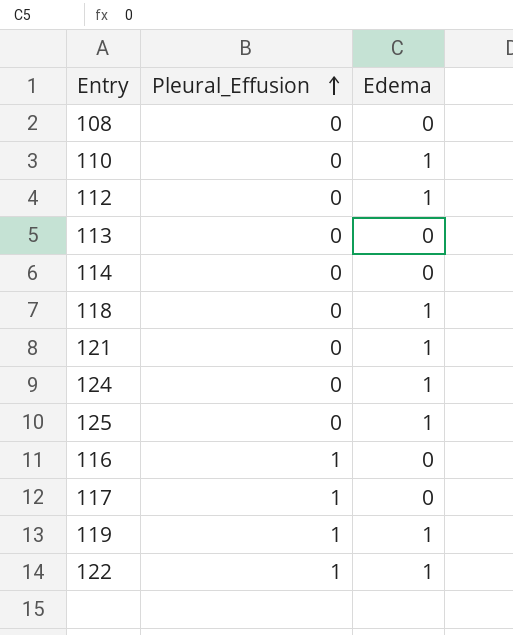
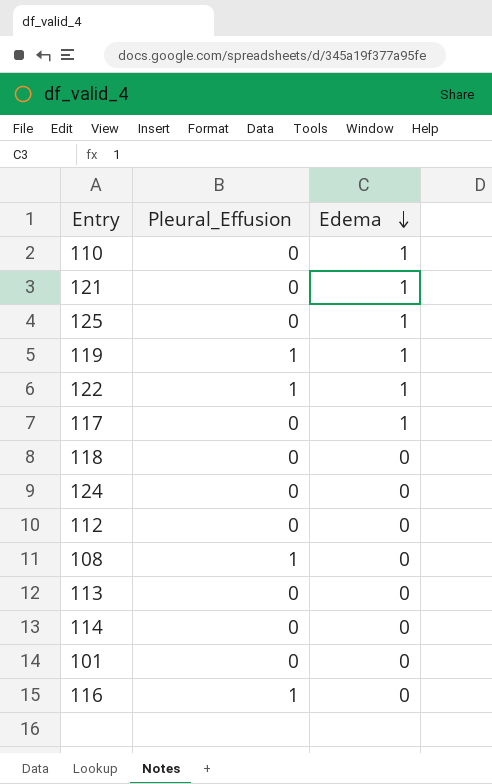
row order: Pleural_Effusion ascending -> Edema descending
117 | Pleural_Effusion: 1 -> 0
117 | Edema: 0 -> 1
118 | Edema: 1 -> 0
124 | Edema: 1 -> 0
112 | Edema: 1 -> 0
108 | Pleural_Effusion: 0 -> 1
row 101: none -> 0 | 0

